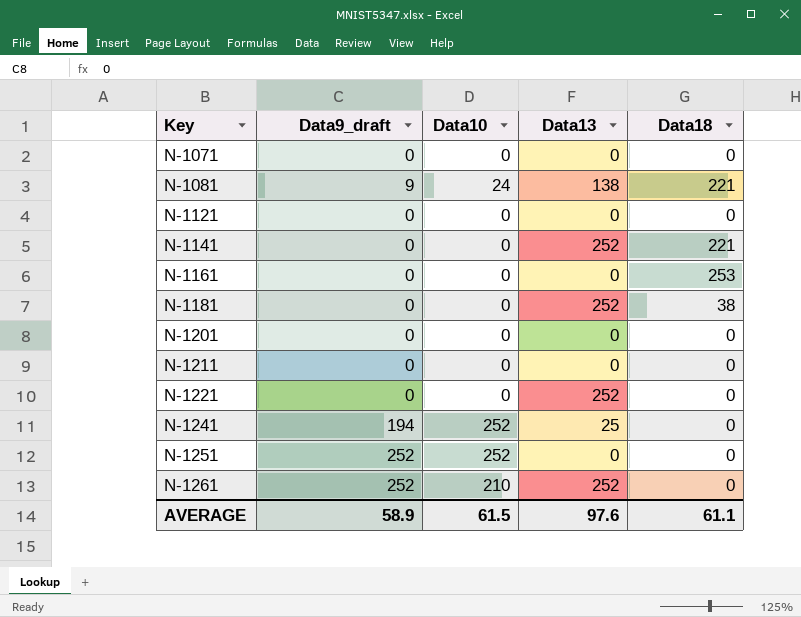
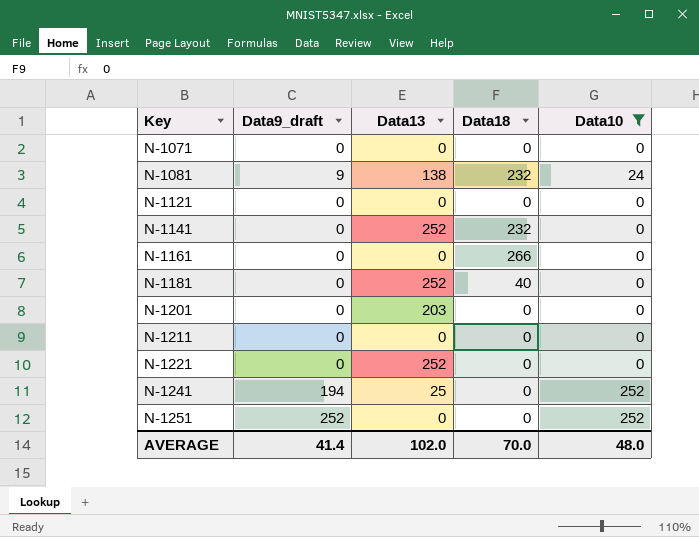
filter: none -> Data10 != 210
column Data10 | position: 3 -> 5
N-1081 | Data18: 221 -> 232
N-1141 | Data18: 221 -> 232
N-1161 | Data18: 253 -> 266
N-1181 | Data18: 38 -> 40
N-1201 | Data13: 0 -> 203
AVERAGE | Data9_draft: 58.9 -> 41.4
AVERAGE | Data13: 97.6 -> 102.0
AVERAGE | Data18: 61.1 -> 70.0
AVERAGE | Data10: 61.5 -> 48.0

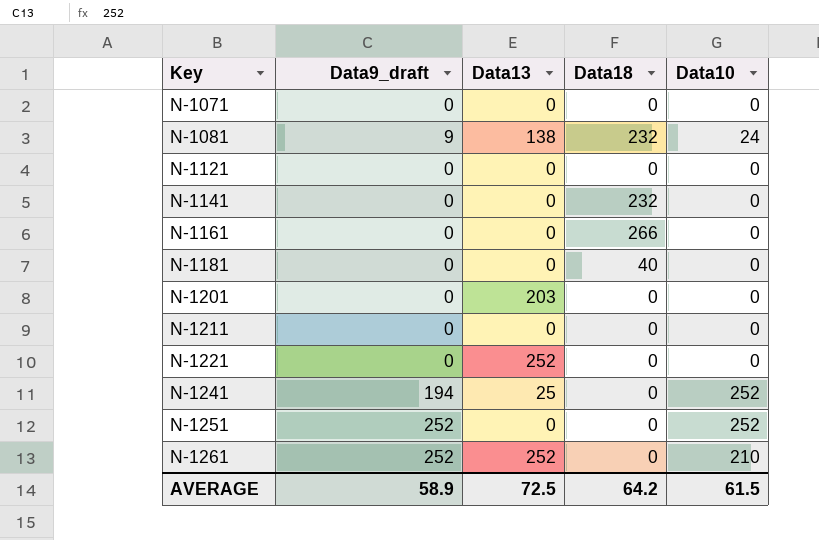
filter: Data10 != 210 -> none
N-1141 | Data13: 252 -> 0
N-1181 | Data13: 252 -> 0
AVERAGE | Data9_draft: 41.4 -> 58.9
AVERAGE | Data13: 102.0 -> 72.5
AVERAGE | Data18: 70.0 -> 64.2
AVERAGE | Data10: 48.0 -> 61.5

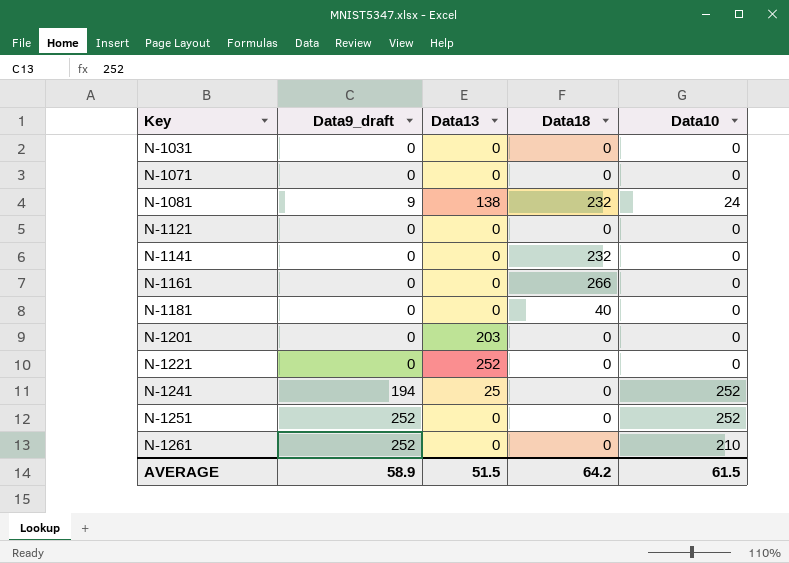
row N-1211: 0 | 0 | 0 | 0 -> none
row N-1031: none -> 0 | 0 | 0 | 0
N-1261 | Data13: 252 -> 0
AVERAGE | Data13: 72.5 -> 51.5

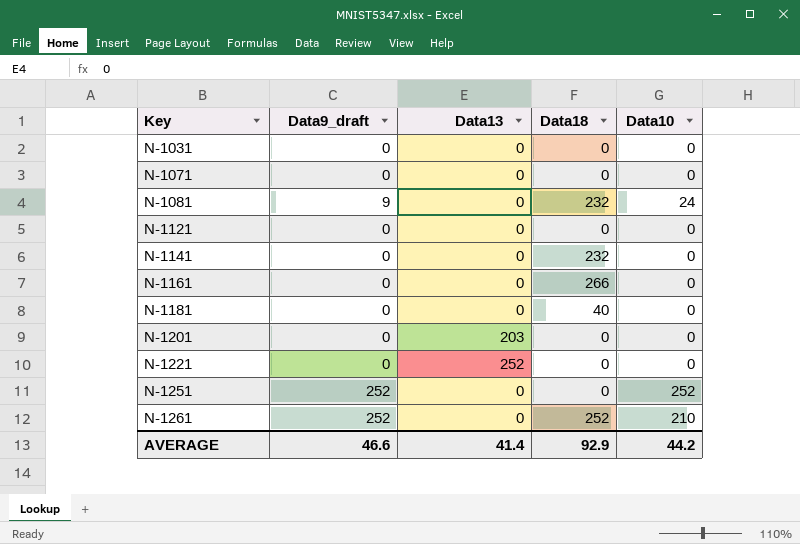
row N-1241: 194 | 25 | 0 | 252 -> none
N-1081 | Data13: 138 -> 0
N-1261 | Data18: 0 -> 252
AVERAGE | Data9_draft: 58.9 -> 46.6
AVERAGE | Data13: 51.5 -> 41.4
AVERAGE | Data18: 64.2 -> 92.9
AVERAGE | Data10: 61.5 -> 44.2

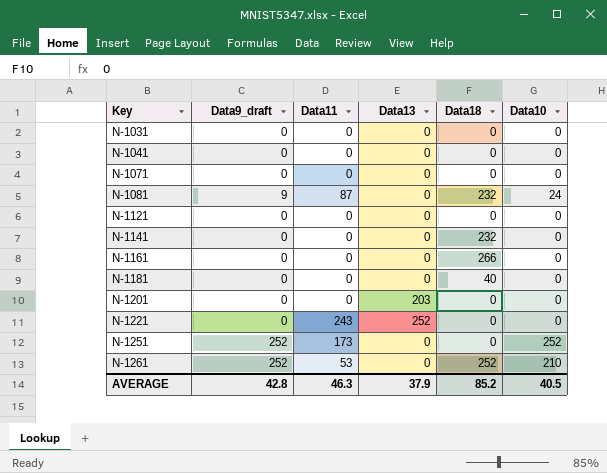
column Data11 | position: none -> 3
row N-1041: none -> 0 | 0 | 0 | 0 | 0
AVERAGE | Data9_draft: 46.6 -> 42.8
AVERAGE | Data13: 41.4 -> 37.9
AVERAGE | Data18: 92.9 -> 85.2
AVERAGE | Data10: 44.2 -> 40.5

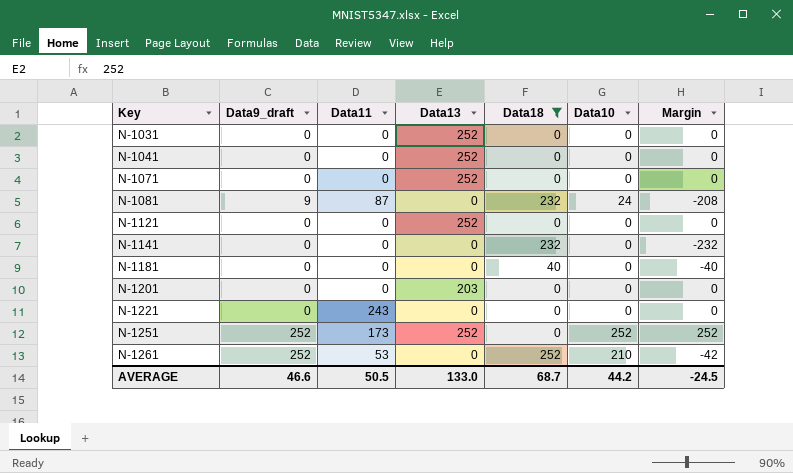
filter: none -> Data18 != 266
column Margin | formula: none -> [Data10] - [Data18]
N-1031 | Data13: 0 -> 252
N-1041 | Data13: 0 -> 252
N-1071 | Data13: 0 -> 252
N-1121 | Data13: 0 -> 252
N-1221 | Data13: 252 -> 0
N-1251 | Data13: 0 -> 252
AVERAGE | Data9_draft: 42.8 -> 46.6
AVERAGE | Data11: 46.3 -> 50.5
AVERAGE | Data13: 37.9 -> 133.0
AVERAGE | Data18: 85.2 -> 68.7
AVERAGE | Data10: 40.5 -> 44.2

